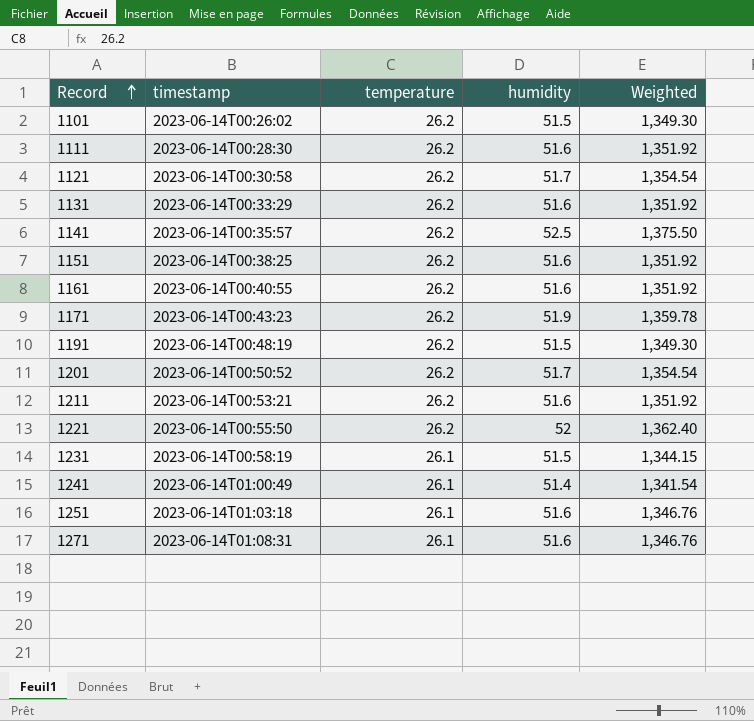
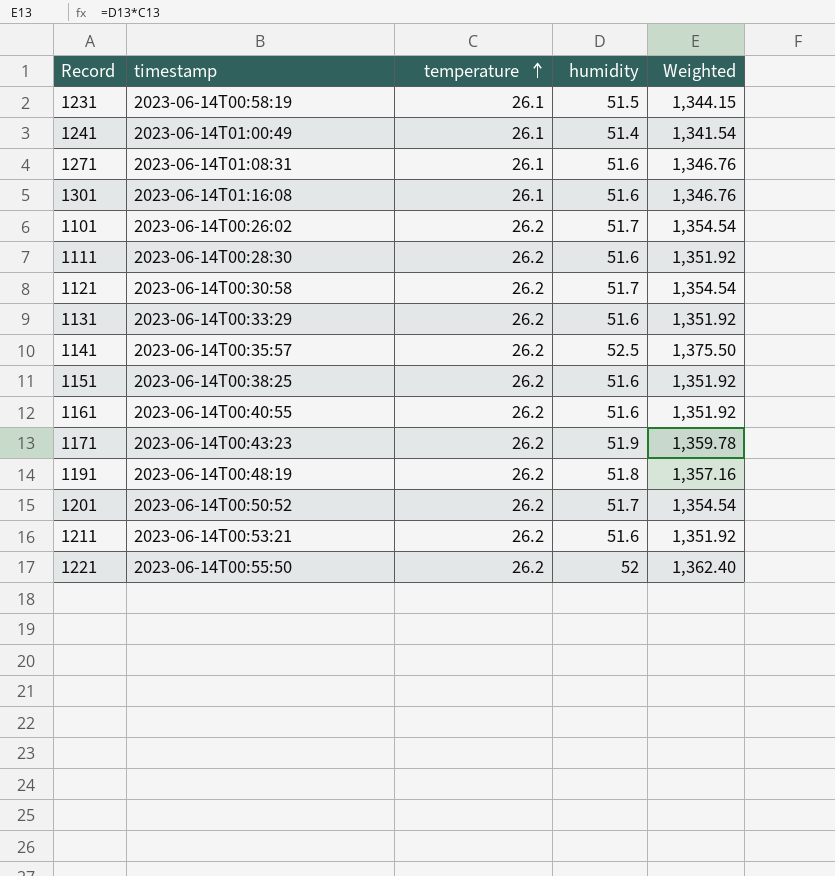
row order: Record ascending -> temperature ascending
row 1251: 2023-06-14T01:03:18 | 26.1 | 51.6 | 1,346.76 -> none
row 1301: none -> 2023-06-14T01:16:08 | 26.1 | 51.6 | 1,346.76
1101 | humidity: 51.5 -> 51.7
1101 | Weighted: 1,349.30 -> 1,354.54
1191 | humidity: 51.5 -> 51.8
1191 | Weighted: 1,349.30 -> 1,357.16

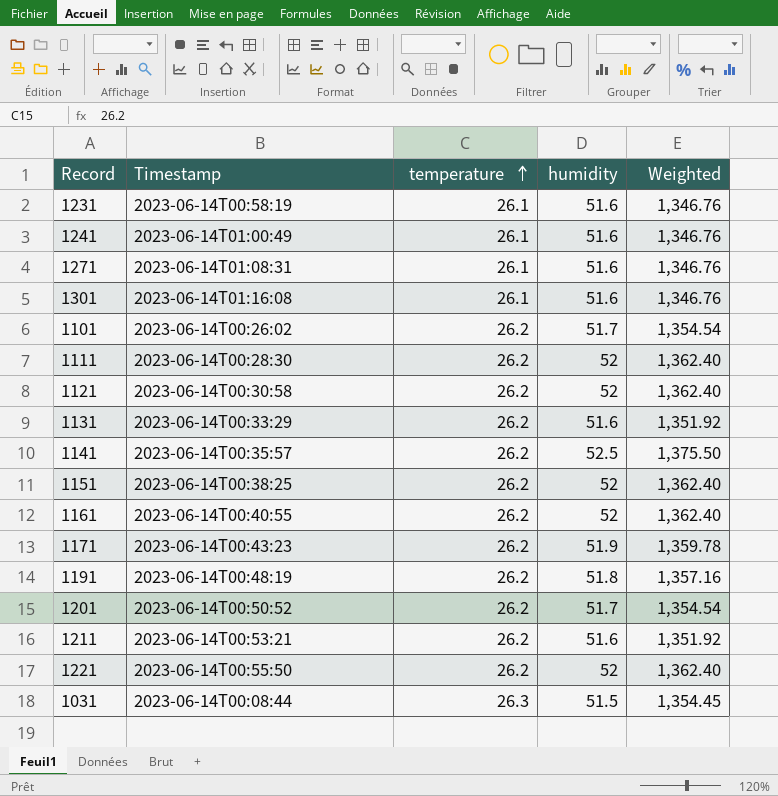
column name: timestamp -> Timestamp
1231 | humidity: 51.5 -> 51.6
1231 | Weighted: 1,344.15 -> 1,346.76
1241 | humidity: 51.4 -> 51.6
1241 | Weighted: 1,341.54 -> 1,346.76
1111 | humidity: 51.6 -> 52
1111 | Weighted: 1,351.92 -> 1,362.40
1121 | humidity: 51.7 -> 52
1121 | Weighted: 1,354.54 -> 1,362.40
1151 | humidity: 51.6 -> 52
1151 | Weighted: 1,351.92 -> 1,362.40
1161 | humidity: 51.6 -> 52
1161 | Weighted: 1,351.92 -> 1,362.40
row 1031: none -> 2023-06-14T00:08:44 | 26.3 | 51.5 | 1,354.45

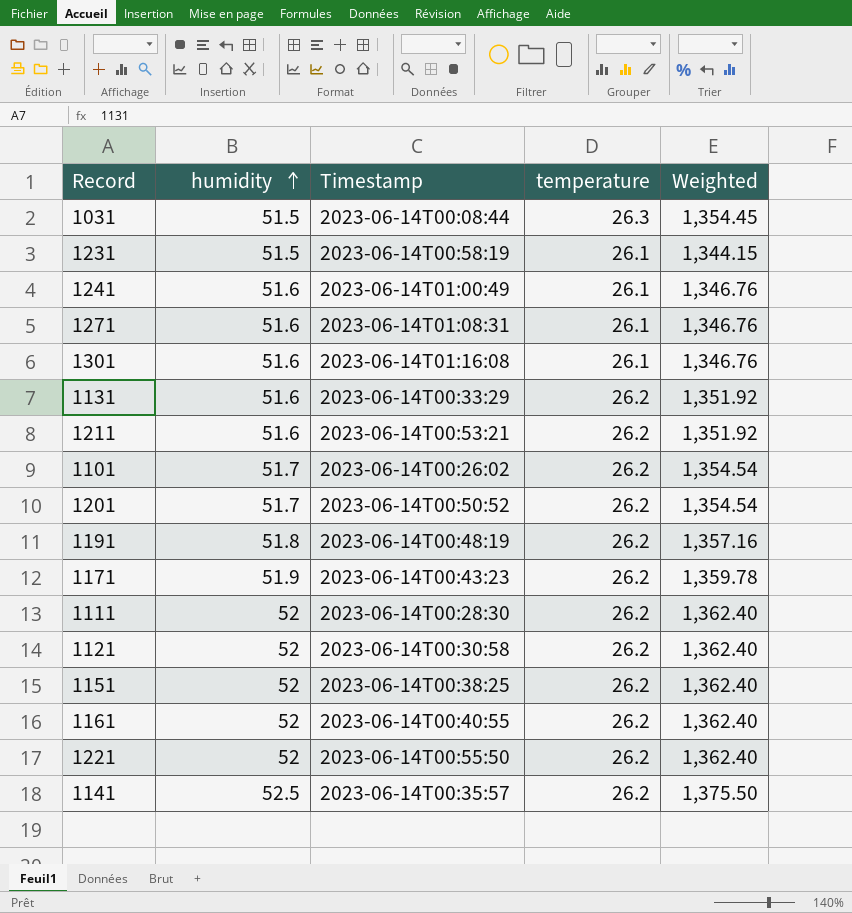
row order: temperature ascending -> humidity ascending
column humidity | position: 4 -> 2
1231 | humidity: 51.6 -> 51.5
1231 | Weighted: 1,346.76 -> 1,344.15

